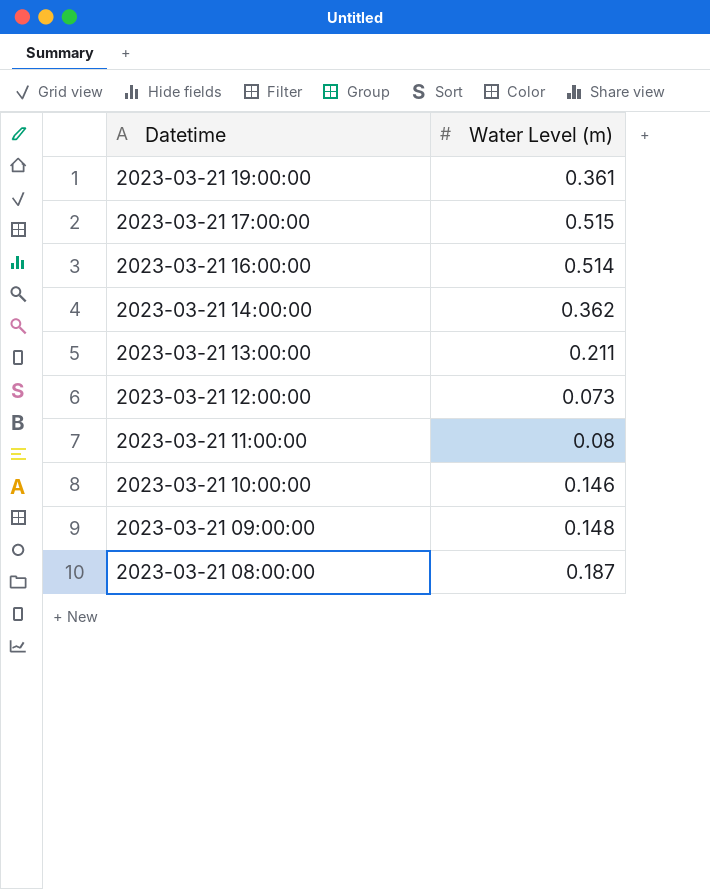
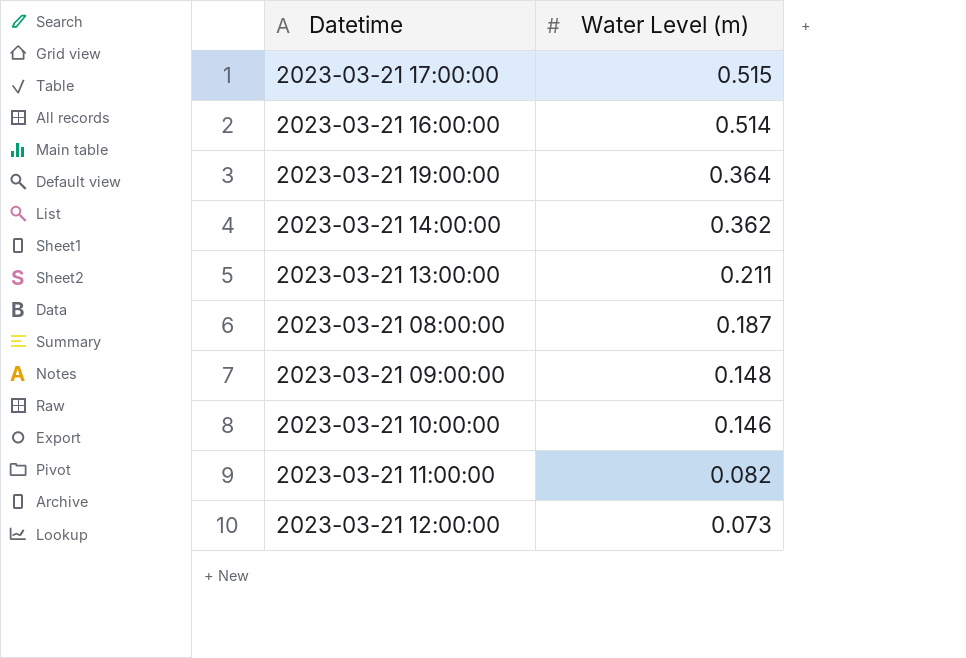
row order: Datetime descending -> Water Level (m) descending
2023-03-21 19:00:00 | Water Level (m): 0.361 -> 0.364
2023-03-21 11:00:00 | Water Level (m): 0.08 -> 0.082

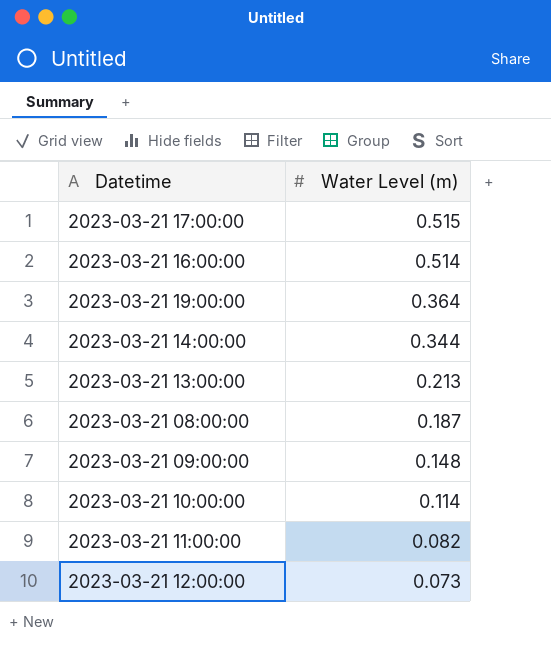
2023-03-21 14:00:00 | Water Level (m): 0.362 -> 0.344
2023-03-21 13:00:00 | Water Level (m): 0.211 -> 0.213
2023-03-21 10:00:00 | Water Level (m): 0.146 -> 0.114

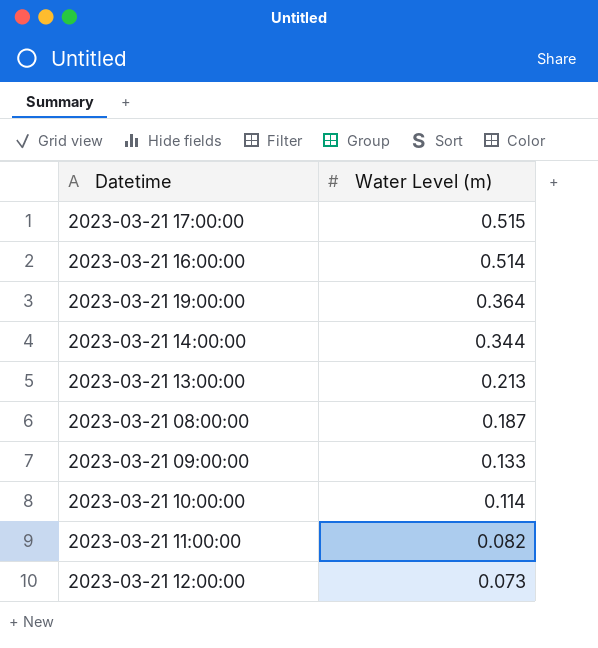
2023-03-21 09:00:00 | Water Level (m): 0.148 -> 0.133

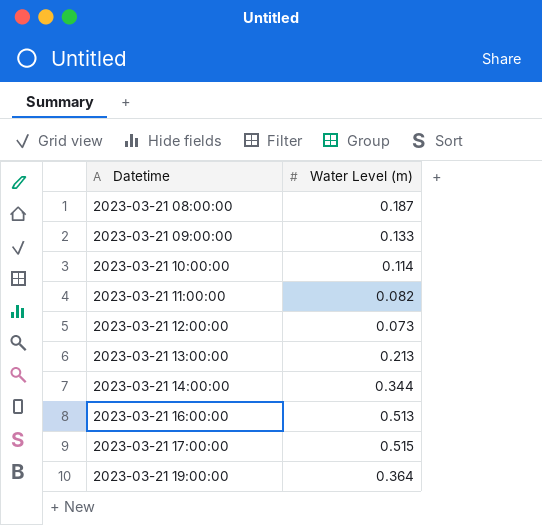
row order: Water Level (m) descending -> Datetime ascending
2023-03-21 16:00:00 | Water Level (m): 0.514 -> 0.513

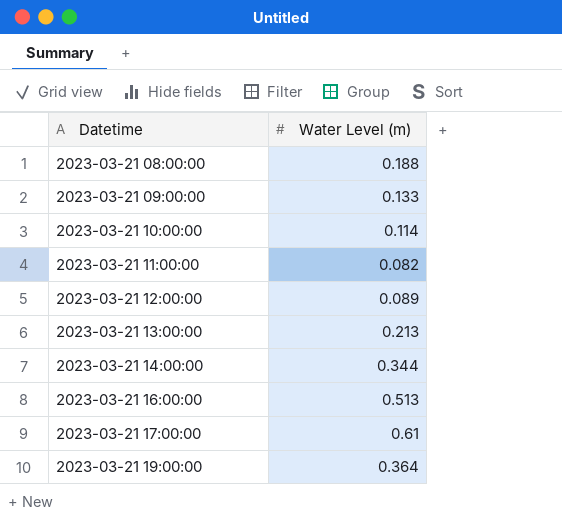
2023-03-21 08:00:00 | Water Level (m): 0.187 -> 0.188
2023-03-21 12:00:00 | Water Level (m): 0.073 -> 0.089
2023-03-21 17:00:00 | Water Level (m): 0.515 -> 0.61

